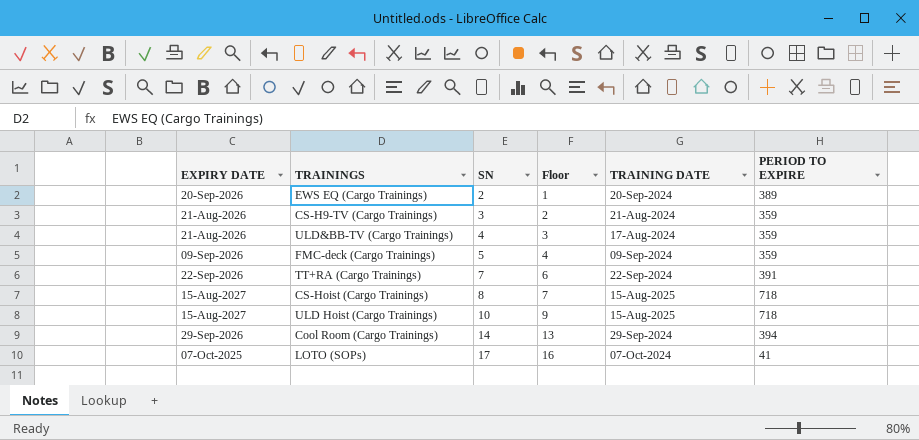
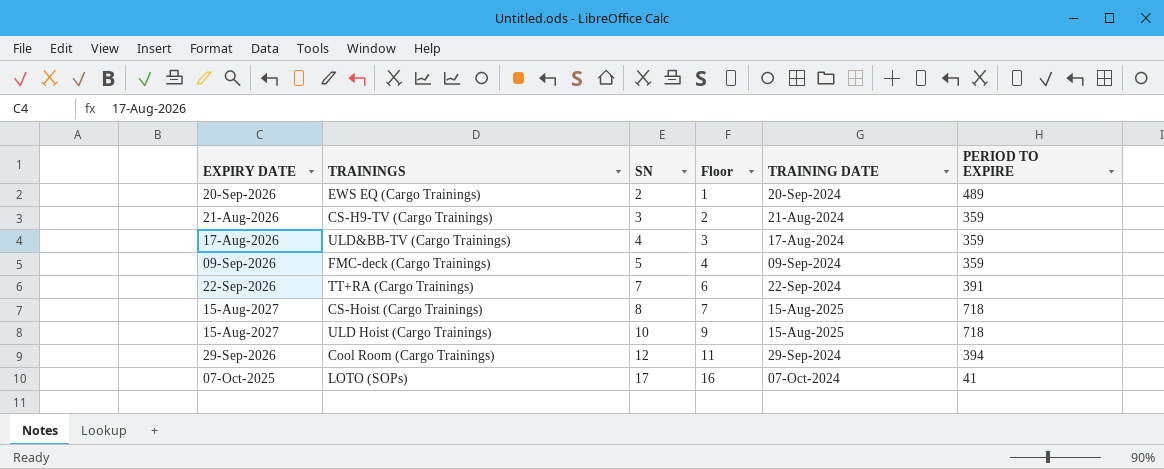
EWS EQ (Cargo Trainings) | PERIOD TO EXPIRE: 389 -> 489
ULD&BB-TV (Cargo Trainings) | EXPIRY DATE: 21-Aug-2026 -> 17-Aug-2026
Cool Room (Cargo Trainings) | SN: 14 -> 12
Cool Room (Cargo Trainings) | Floor: 13 -> 11

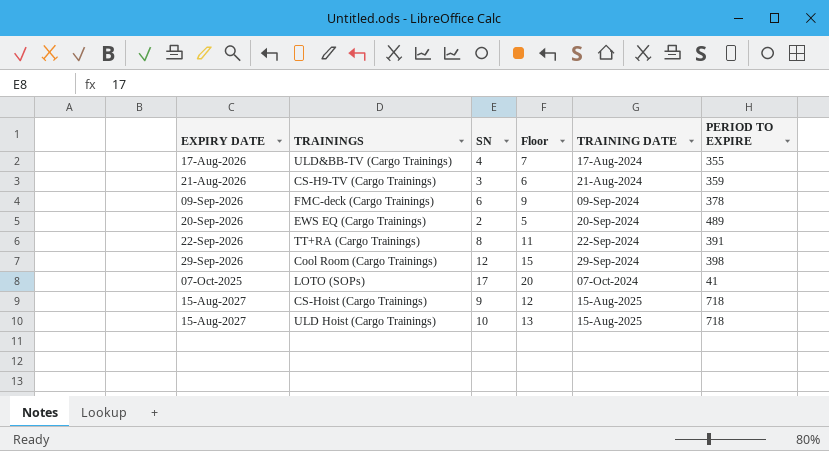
row order: SN ascending -> TRAINING DATE ascending
column Floor | formula: [SN] - 1 -> [SN] + 3
ULD&BB-TV (Cargo Trainings) | PERIOD TO EXPIRE: 359 -> 355
FMC-deck (Cargo Trainings) | SN: 5 -> 6
FMC-deck (Cargo Trainings) | PERIOD TO EXPIRE: 359 -> 378
TT+RA (Cargo Trainings) | SN: 7 -> 8
Cool Room (Cargo Trainings) | PERIOD TO EXPIRE: 394 -> 398
CS-Hoist (Cargo Trainings) | SN: 8 -> 9

